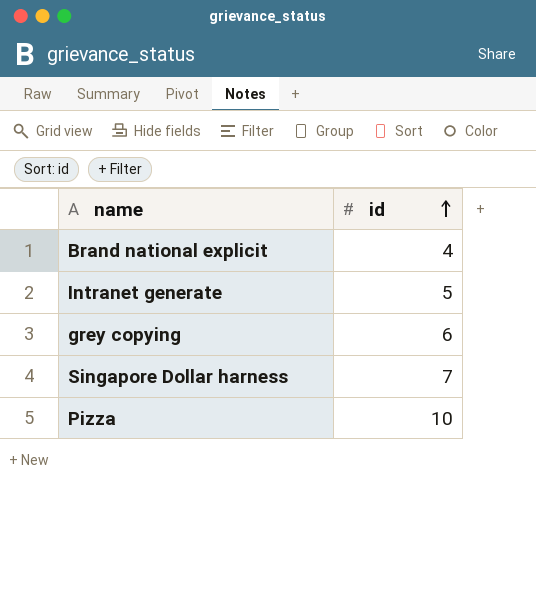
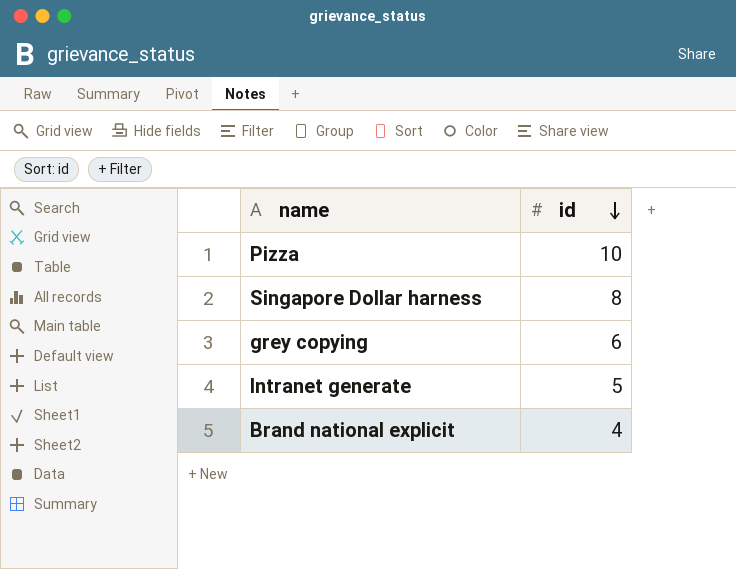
row order: id ascending -> id descending
Singapore Dollar harness | id: 7 -> 8

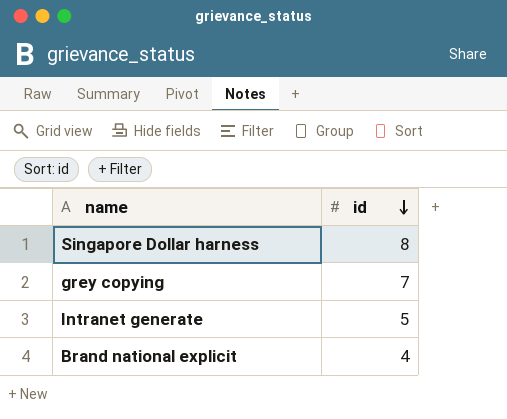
row Pizza: 10 -> none
grey copying | id: 6 -> 7

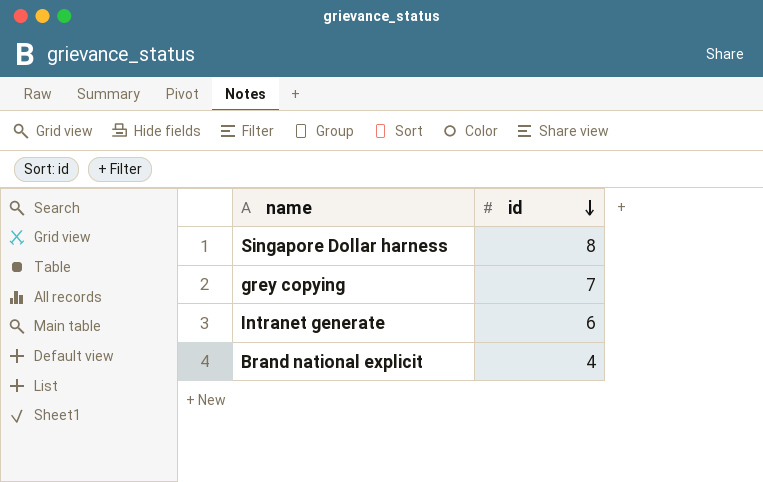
Intranet generate | id: 5 -> 6

